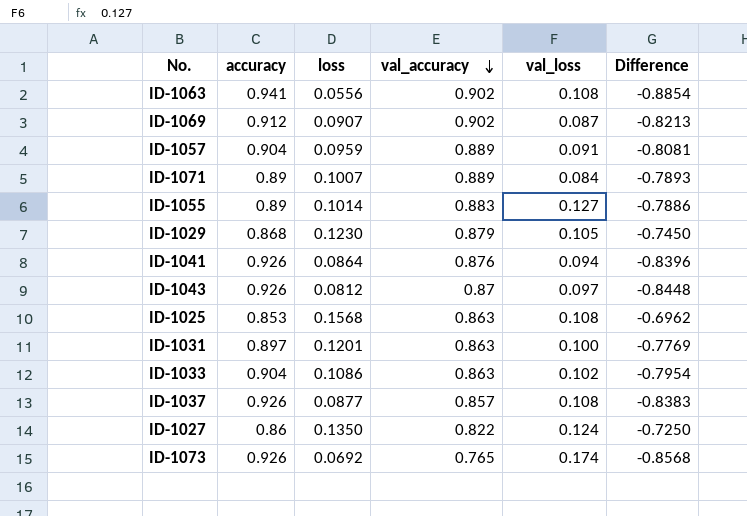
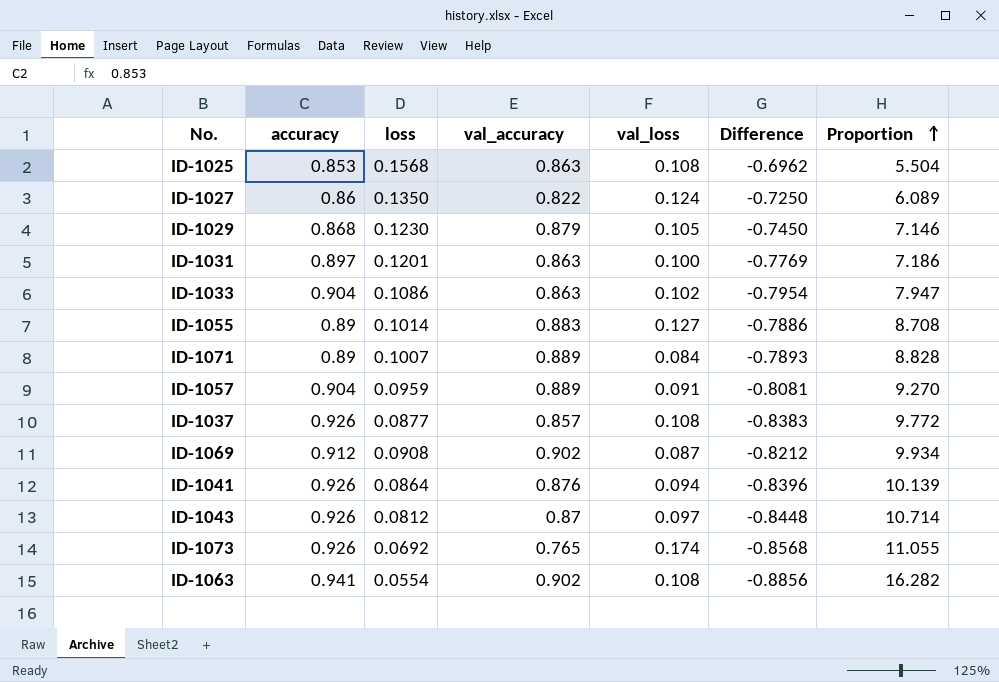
row order: val_accuracy descending -> Proportion ascending
column Proportion | formula: none -> [val_accuracy] / [loss]
ID-1069 | loss: 0.0907 -> 0.0908
ID-1069 | Difference: -0.8213 -> -0.8212
ID-1063 | loss: 0.0556 -> 0.0554
ID-1063 | Difference: -0.8854 -> -0.8856

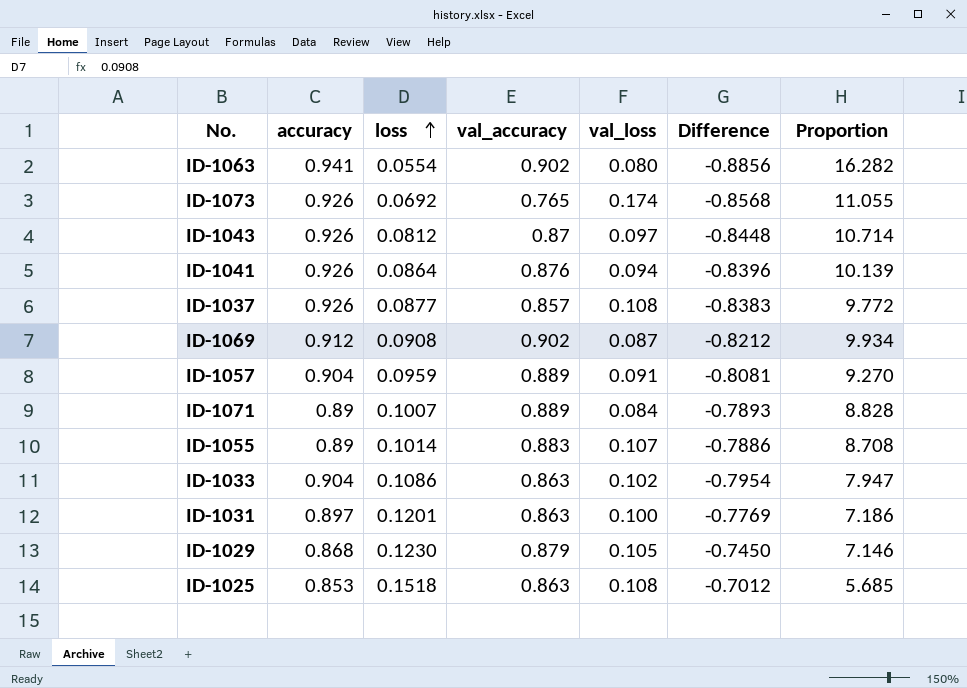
row order: Proportion ascending -> loss ascending
row ID-1027: 0.86 | 0.1350 | 0.822 | 0.124 | -0.7250 | 6.089 -> none
ID-1063 | val_loss: 0.108 -> 0.080
ID-1055 | val_loss: 0.127 -> 0.107
ID-1025 | loss: 0.1568 -> 0.1518
ID-1025 | Difference: -0.6962 -> -0.7012
ID-1025 | Proportion: 5.504 -> 5.685

